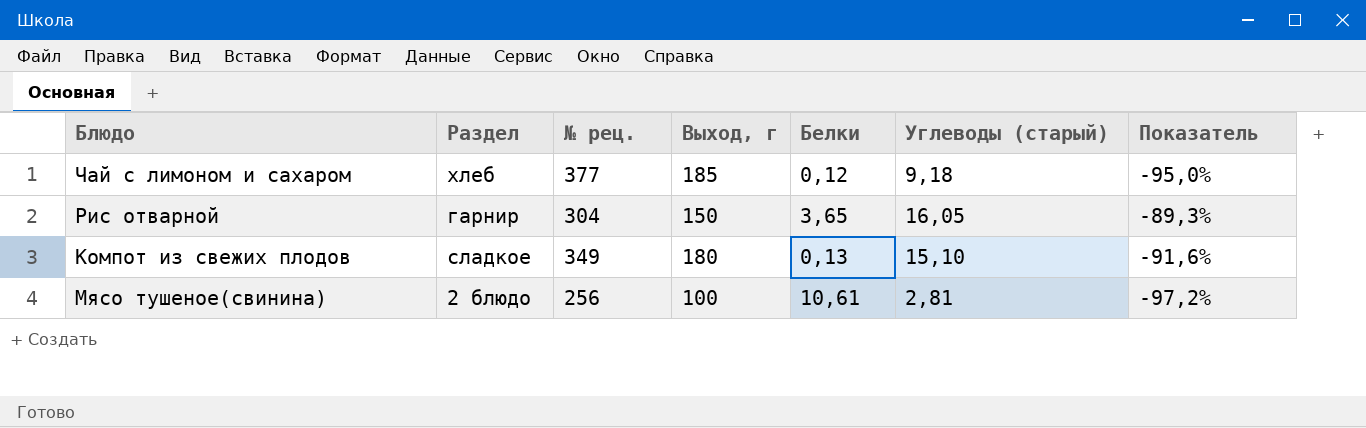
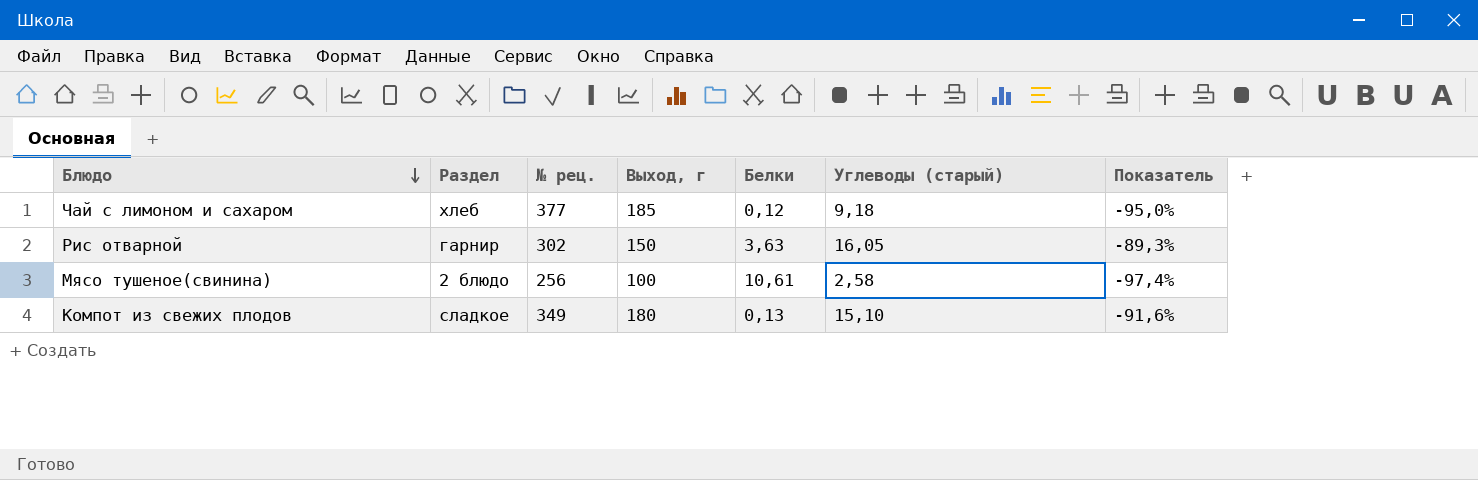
row order: none -> Блюдо descending
Рис отварной | № рец.: 304 -> 302
Рис отварной | Белки: 3,65 -> 3,63
Мясо тушеное(свинина) | Углеводы (старый): 2,81 -> 2,58
Мясо тушеное(свинина) | Показатель: -97,2% -> -97,4%

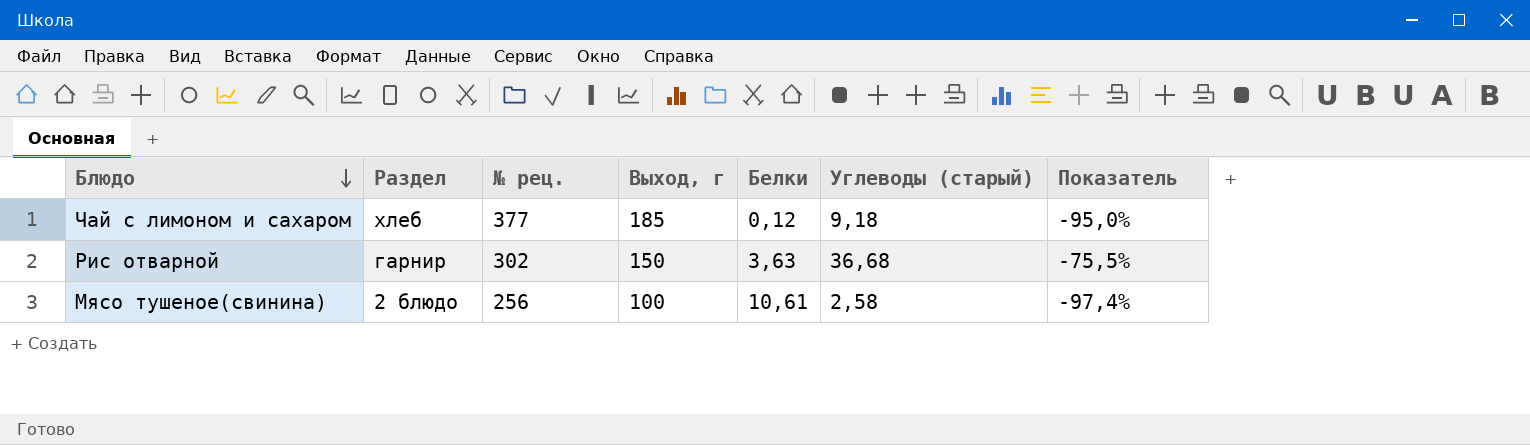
row Компот из свежих плодов: сладкое | 349 | 180 | 0,13 | 15,10 | -91,6% -> none
Рис отварной | Углеводы (старый): 16,05 -> 36,68
Рис отварной | Показатель: -89,3% -> -75,5%

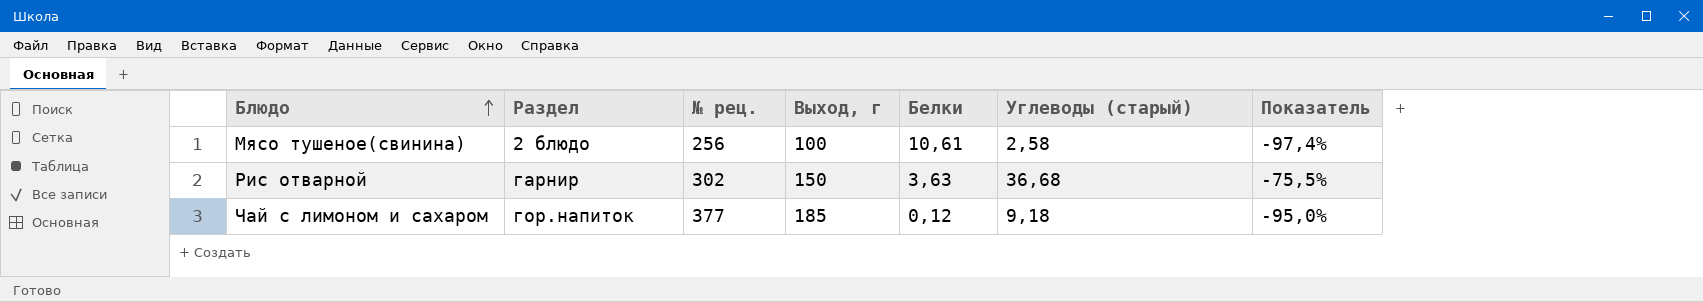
row order: Блюдо descending -> Блюдо ascending
Чай с лимоном и сахаром | Раздел: хлеб -> гор.напиток

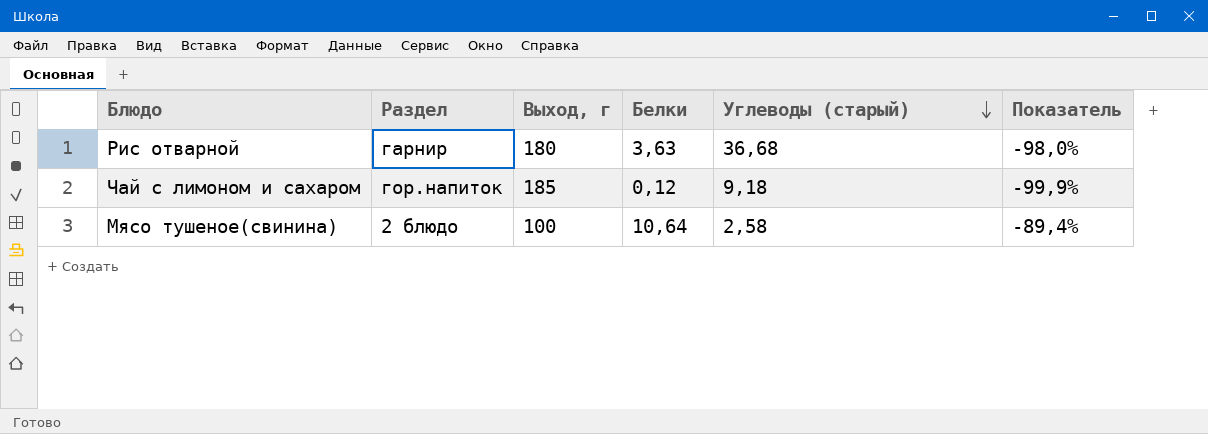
row order: Блюдо ascending -> Углеводы (старый) descending
column № рец. | position: 3 -> none
column Показатель | formula: ([Углеводы (старый)] - [Выход, г]) / [Выход, г] -> ([Белки] - [Выход, г]) / [Выход, г]
Рис отварной | Выход, г: 150 -> 180
Мясо тушеное(свинина) | Белки: 10,61 -> 10,64

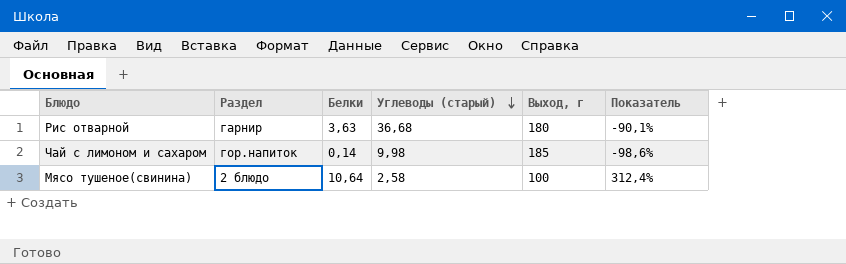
column Выход, г | position: 3 -> 5
column Показатель | formula: ([Белки] - [Выход, г]) / [Выход, г] -> ([Белки] - [Углеводы (старый)]) / [Углеводы (старый)]
Чай с лимоном и сахаром | Белки: 0,12 -> 0,14
Чай с лимоном и сахаром | Углеводы (старый): 9,18 -> 9,98

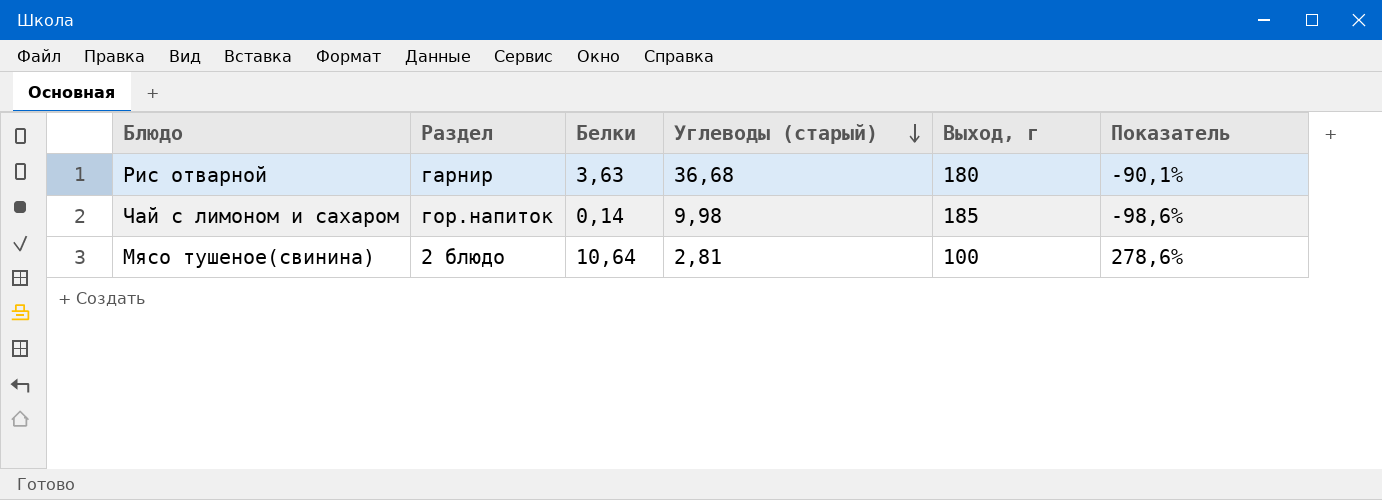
Мясо тушеное(свинина) | Углеводы (старый): 2,58 -> 2,81
Мясо тушеное(свинина) | Показатель: 312,4% -> 278,6%

